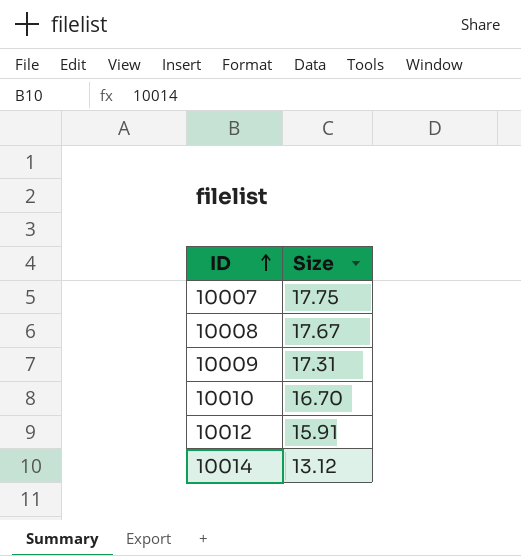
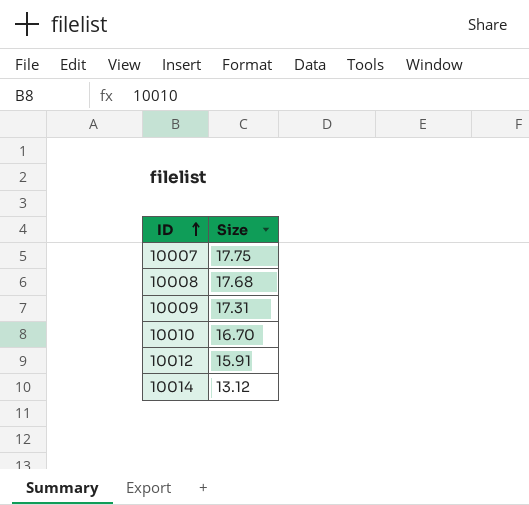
10008 | Size: 17.67 -> 17.68

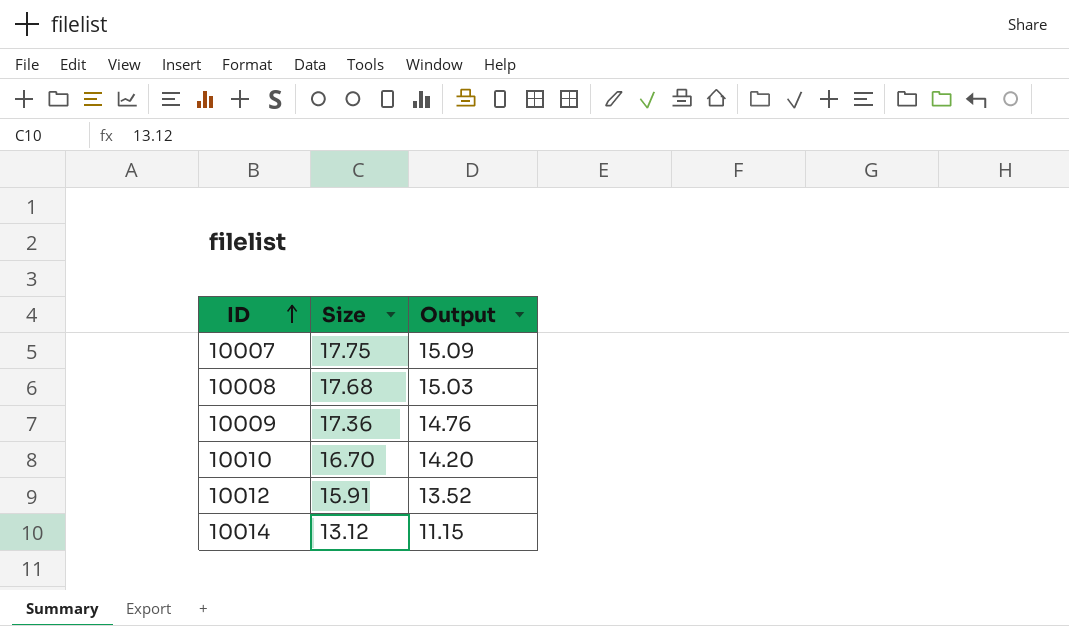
column Output | formula: none -> [Size] * 0.85
10009 | Size: 17.31 -> 17.36

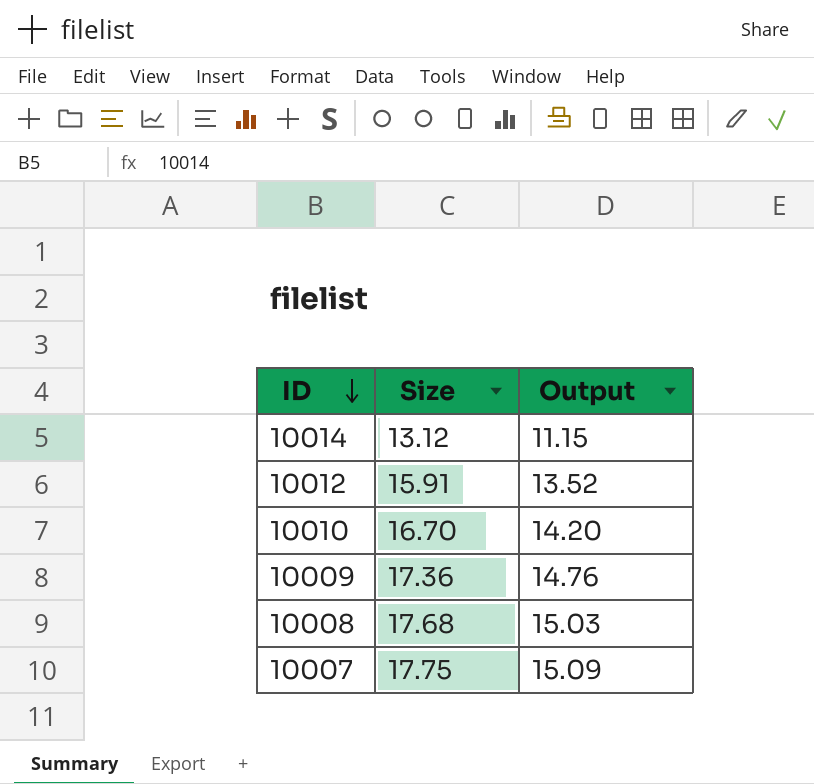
row order: ID ascending -> ID descending

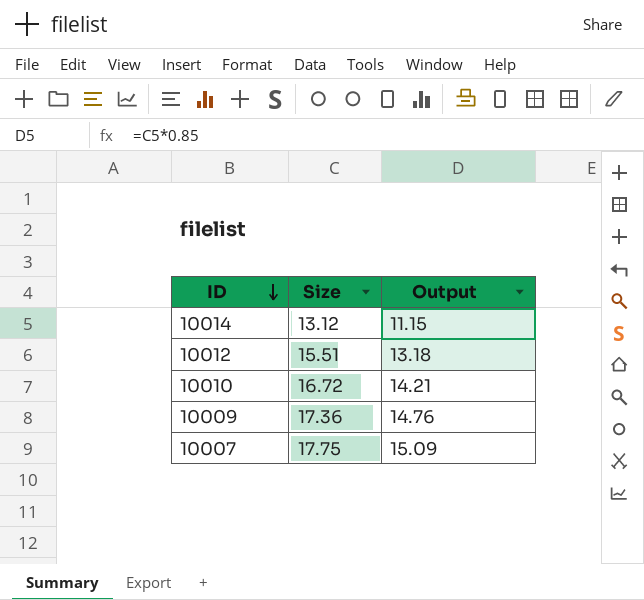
row 10008: 17.68 | 15.03 -> none
10012 | Size: 15.91 -> 15.51
10012 | Output: 13.52 -> 13.18
10010 | Size: 16.70 -> 16.72
10010 | Output: 14.20 -> 14.21

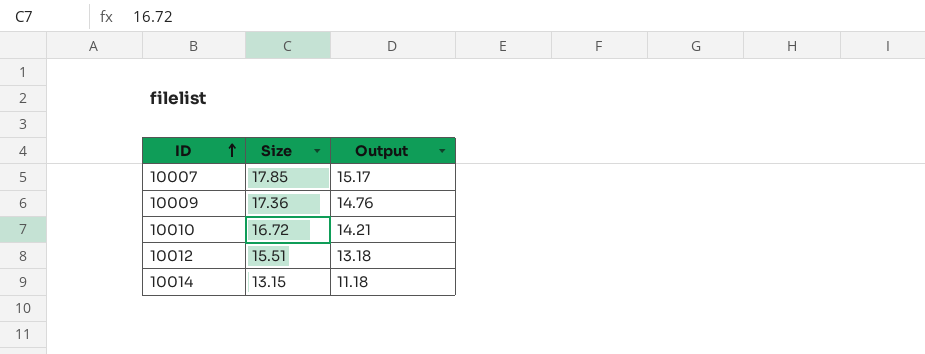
row order: ID descending -> ID ascending
10007 | Size: 17.75 -> 17.85
10007 | Output: 15.09 -> 15.17
10014 | Size: 13.12 -> 13.15
10014 | Output: 11.15 -> 11.18

